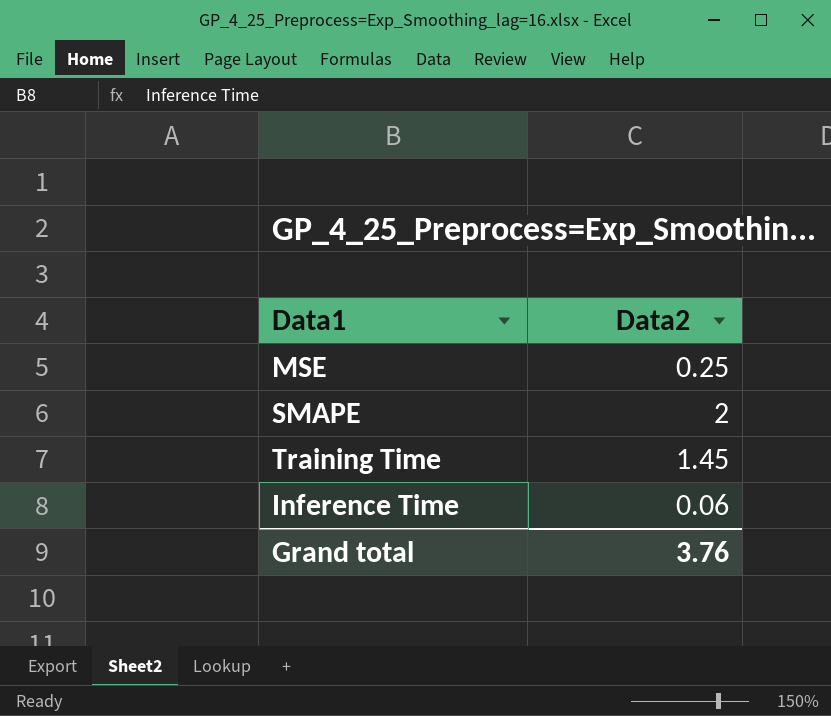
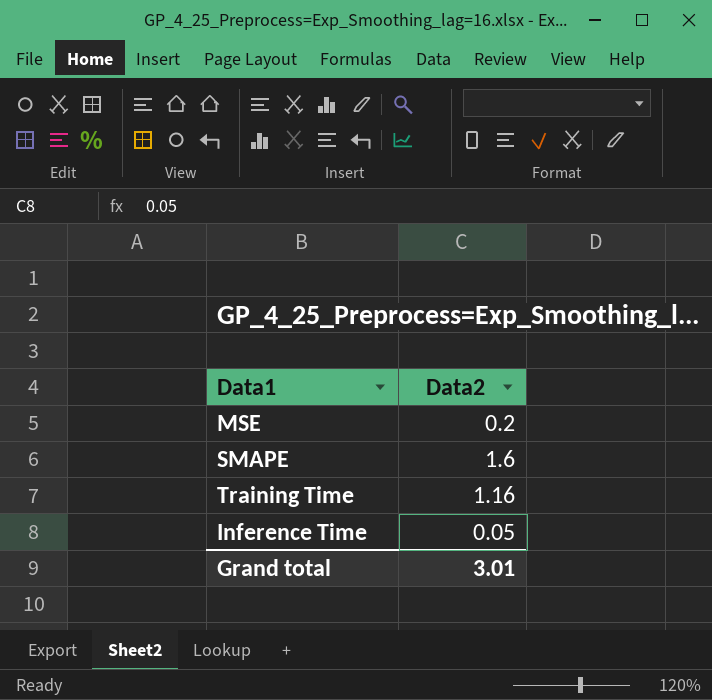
MSE | Data2: 0.25 -> 0.2
SMAPE | Data2: 2 -> 1.6
Training Time | Data2: 1.45 -> 1.16
Inference Time | Data2: 0.06 -> 0.05
Grand total | Data2: 3.76 -> 3.01

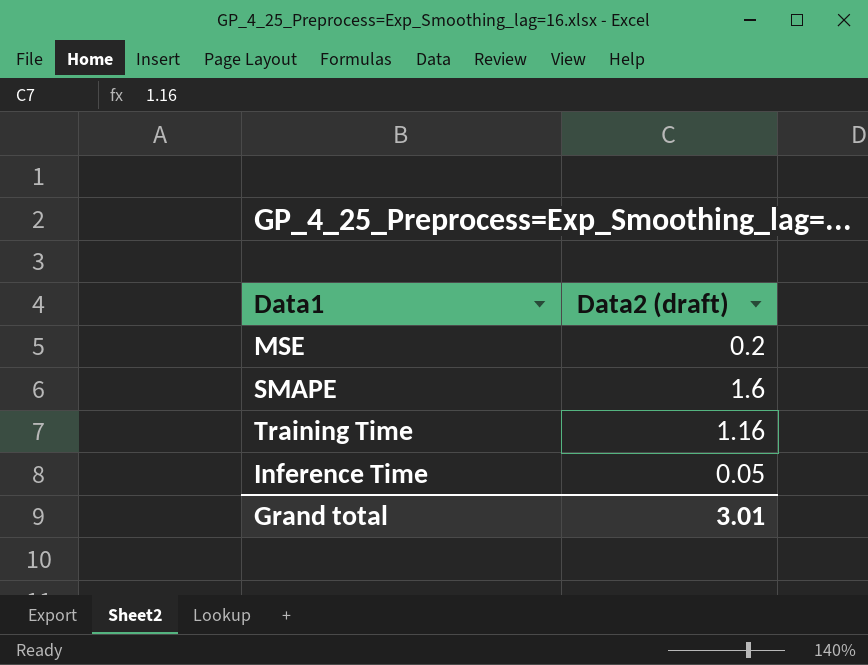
column name: Data2 -> Data2 (draft)

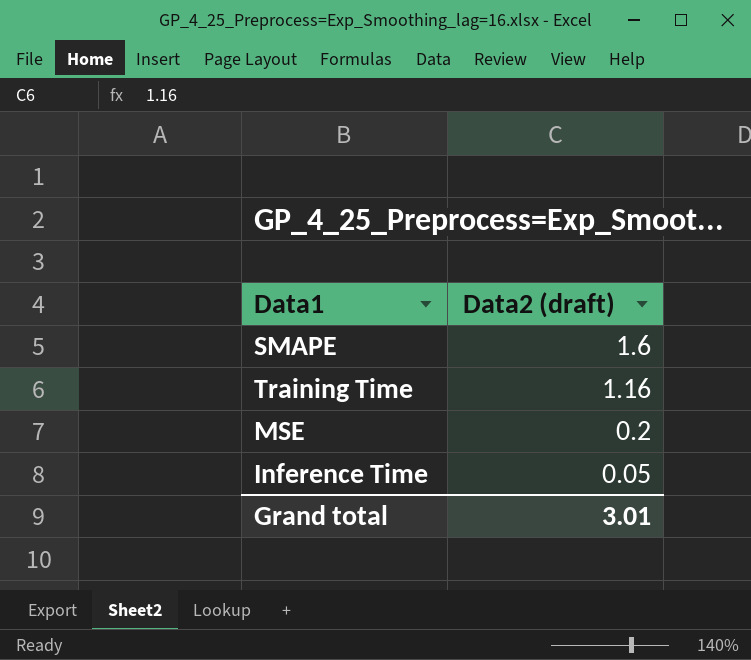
row order: none -> Data2 (draft) descending

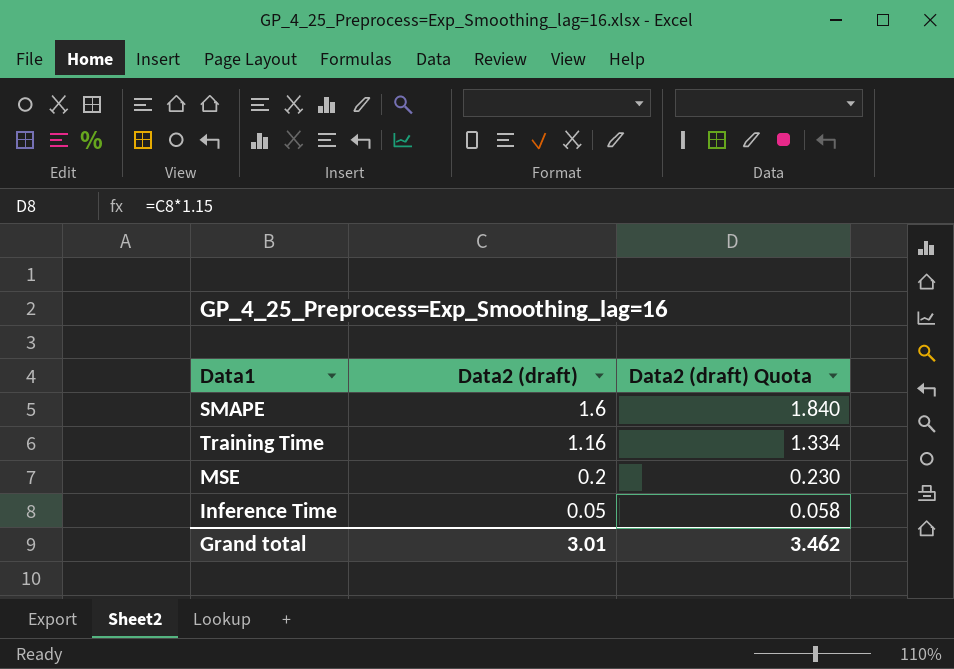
column Data2 (draft) Quota | formula: none -> [Data2 (draft)] * 1.15

